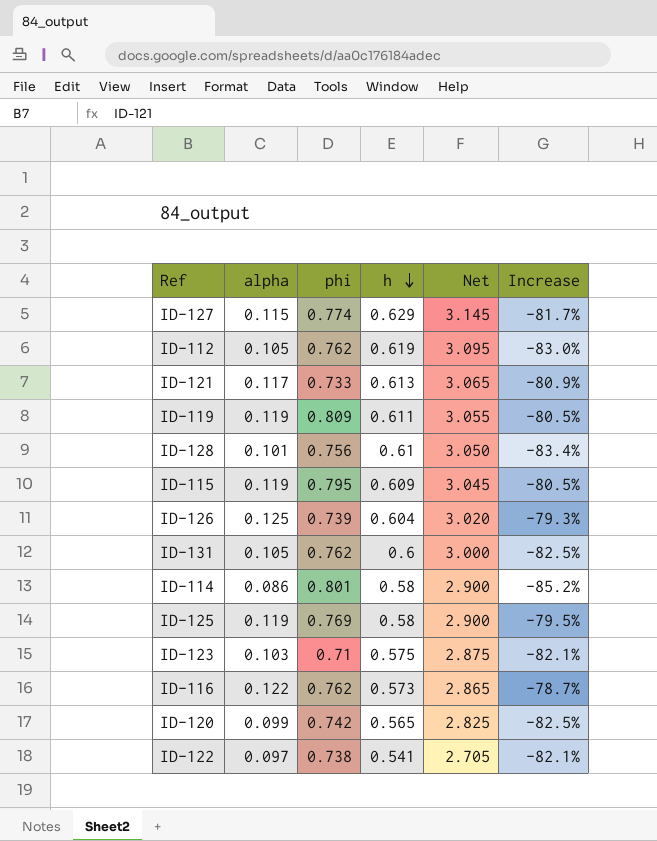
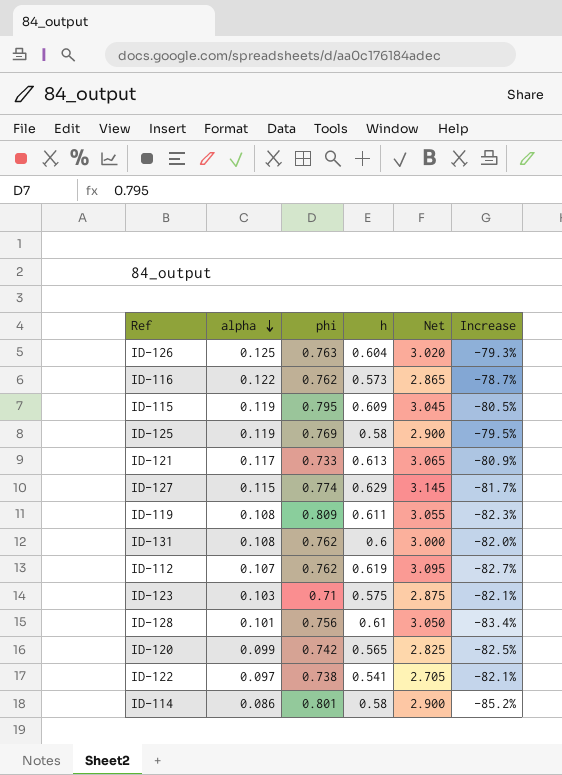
row order: h descending -> alpha descending
ID-126 | phi: 0.739 -> 0.763
ID-119 | alpha: 0.119 -> 0.108
ID-119 | Increase: -80.5% -> -82.3%
ID-131 | alpha: 0.105 -> 0.108
ID-131 | Increase: -82.5% -> -82.0%
ID-112 | alpha: 0.105 -> 0.107
ID-112 | Increase: -83.0% -> -82.7%

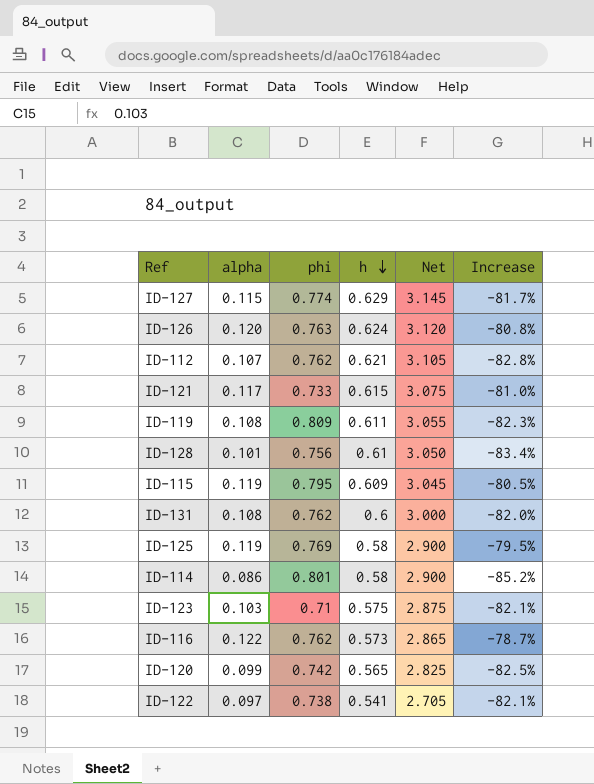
row order: alpha descending -> h descending
ID-126 | alpha: 0.125 -> 0.120
ID-126 | h: 0.604 -> 0.624
ID-126 | Net: 3.020 -> 3.120
ID-126 | Increase: -79.3% -> -80.8%
ID-112 | h: 0.619 -> 0.621
ID-112 | Net: 3.095 -> 3.105
ID-112 | Increase: -82.7% -> -82.8%
ID-121 | h: 0.613 -> 0.615
ID-121 | Net: 3.065 -> 3.075
ID-121 | Increase: -80.9% -> -81.0%

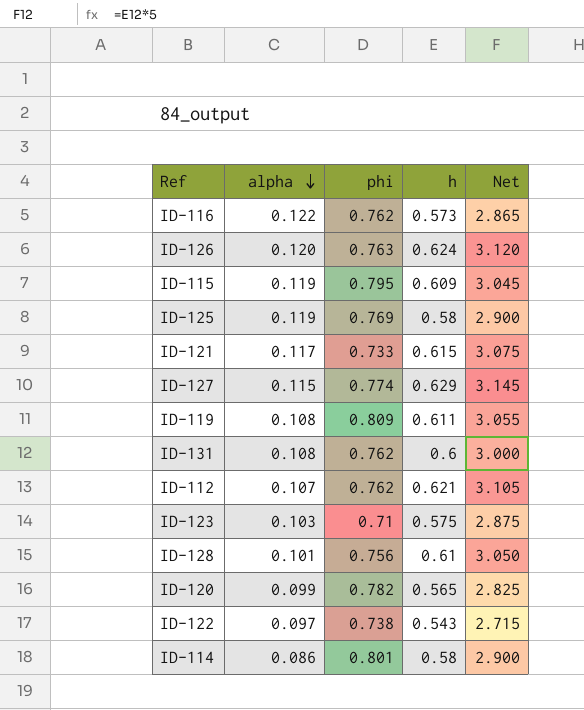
row order: h descending -> alpha descending
column Increase | formula: ([alpha] - [h]) / [h] -> none
ID-120 | phi: 0.742 -> 0.782
ID-122 | h: 0.541 -> 0.543
ID-122 | Net: 2.705 -> 2.715

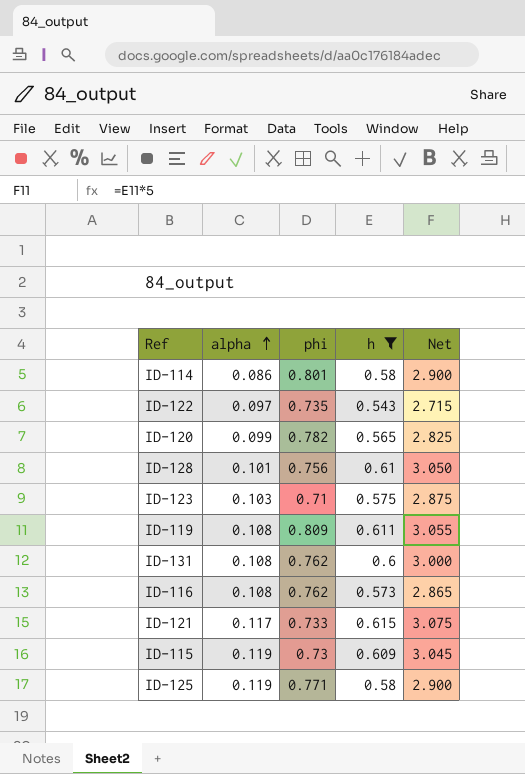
filter: none -> h <= 0.615
row order: alpha descending -> alpha ascending
ID-122 | phi: 0.738 -> 0.735
ID-116 | alpha: 0.122 -> 0.108
ID-115 | phi: 0.795 -> 0.73
ID-125 | phi: 0.769 -> 0.771

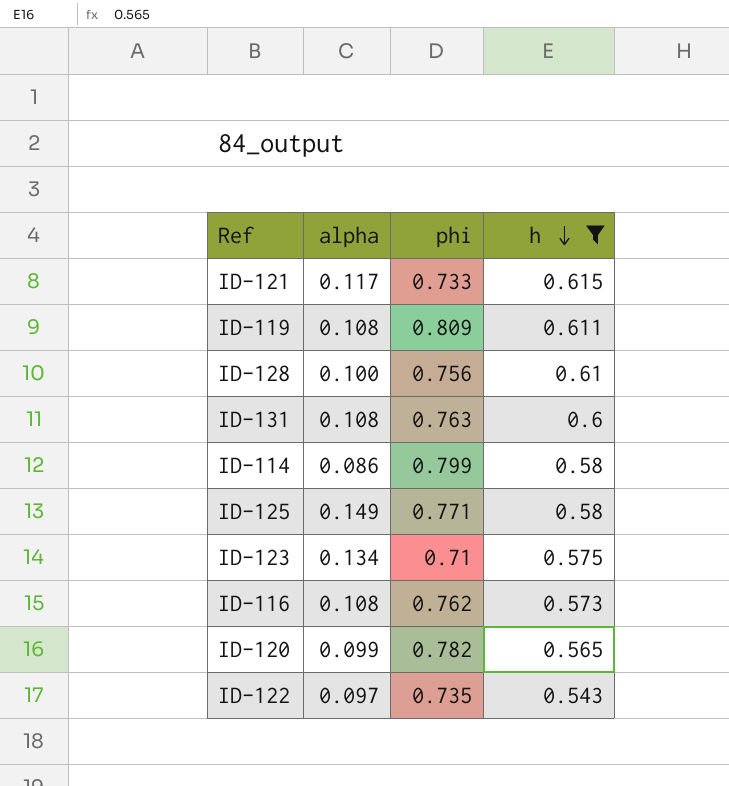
row order: alpha ascending -> h descending
column Net | formula: [h] * 5 -> none
row ID-115: 0.119 | 0.73 | 0.609 | 3.045 -> none
ID-128 | alpha: 0.101 -> 0.100
ID-131 | phi: 0.762 -> 0.763
ID-114 | phi: 0.801 -> 0.799
ID-125 | alpha: 0.119 -> 0.149
ID-123 | alpha: 0.103 -> 0.134

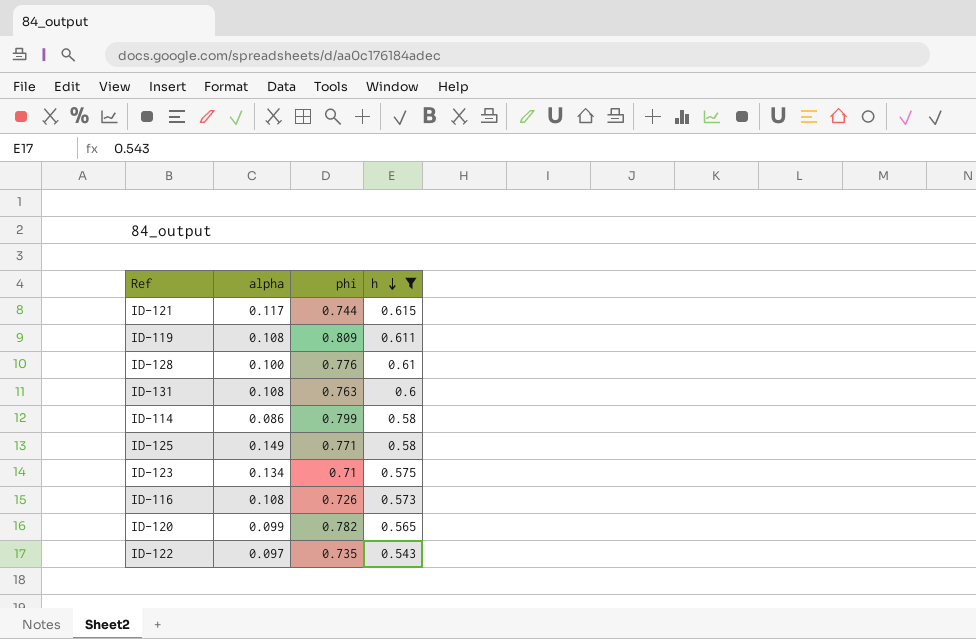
ID-121 | phi: 0.733 -> 0.744
ID-128 | phi: 0.756 -> 0.776
ID-116 | phi: 0.762 -> 0.726

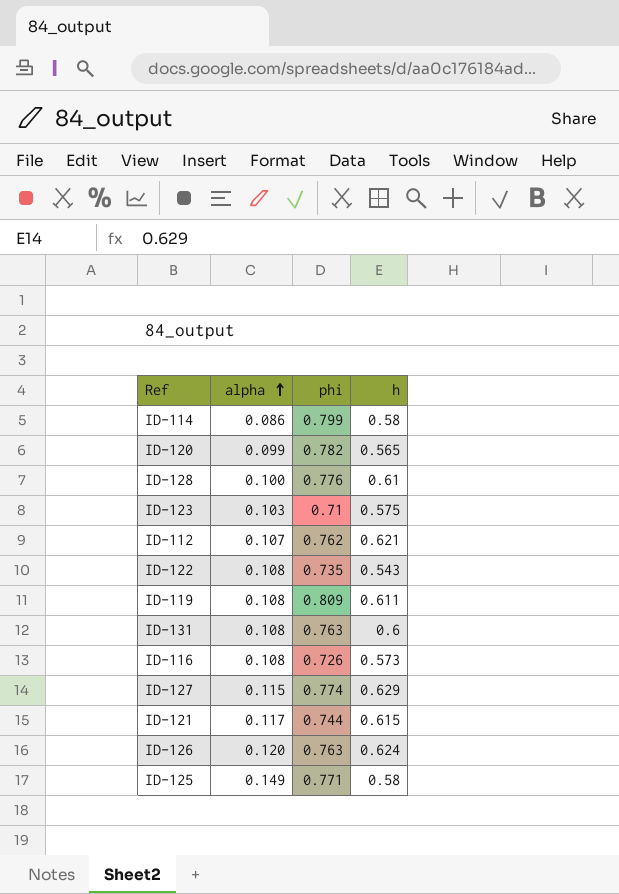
filter: h <= 0.615 -> none
row order: h descending -> alpha ascending
ID-123 | alpha: 0.134 -> 0.103
ID-122 | alpha: 0.097 -> 0.108

